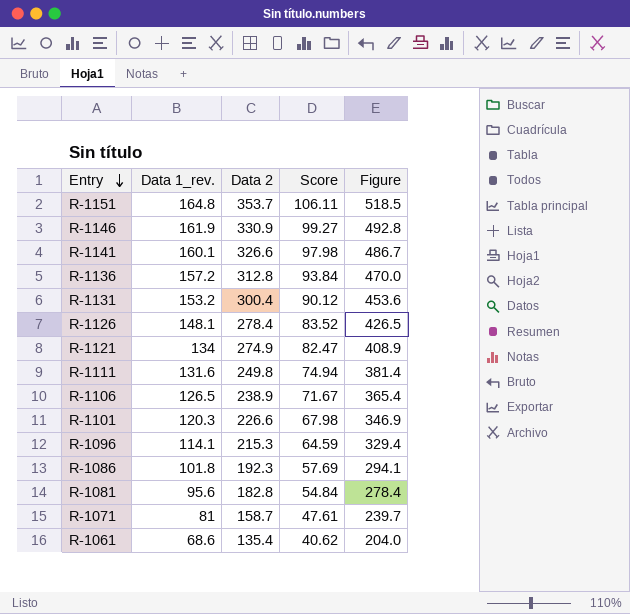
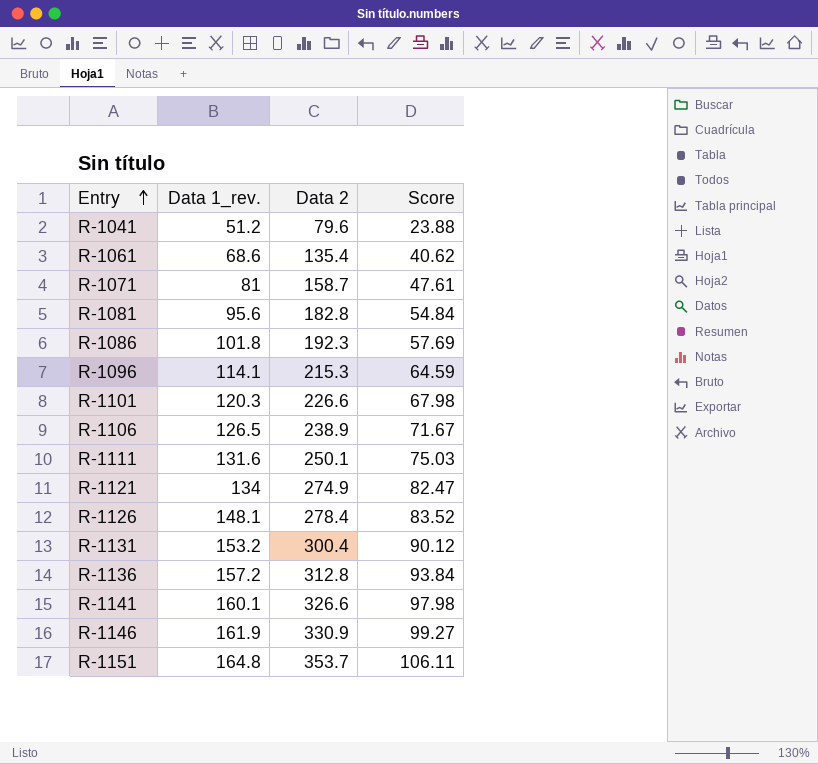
row order: Entry descending -> Entry ascending
column Figure | formula: [Data 1_rev.] + [Data 2] -> none
row R-1041: none -> 51.2 | 79.6 | 23.88
R-1111 | Data 2: 249.8 -> 250.1
R-1111 | Score: 74.94 -> 75.03

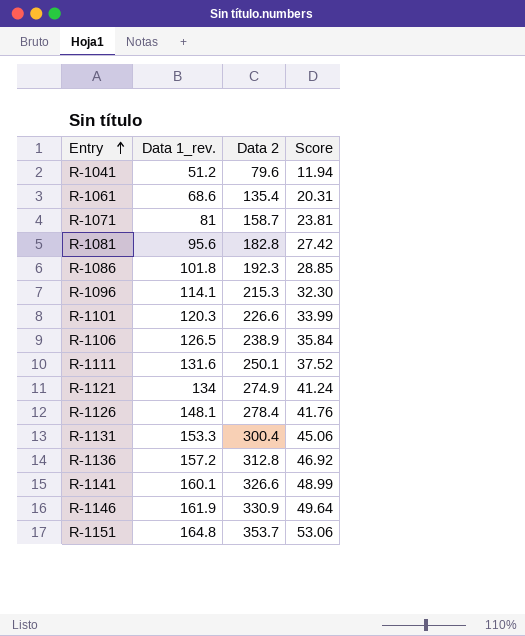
column Score | formula: [Data 2] * 0.3 -> [Data 2] * 0.15
R-1131 | Data 1_rev.: 153.2 -> 153.3

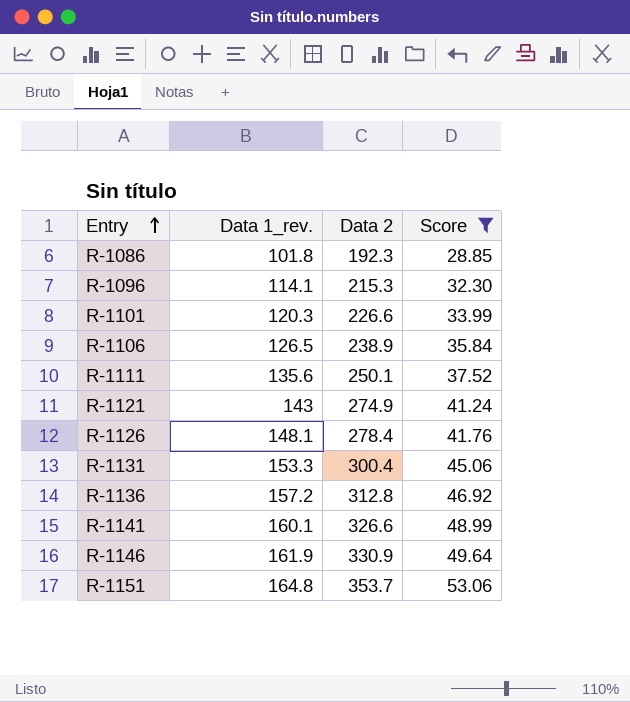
filter: none -> Score >= 28.85
R-1111 | Data 1_rev.: 131.6 -> 135.6
R-1121 | Data 1_rev.: 134 -> 143

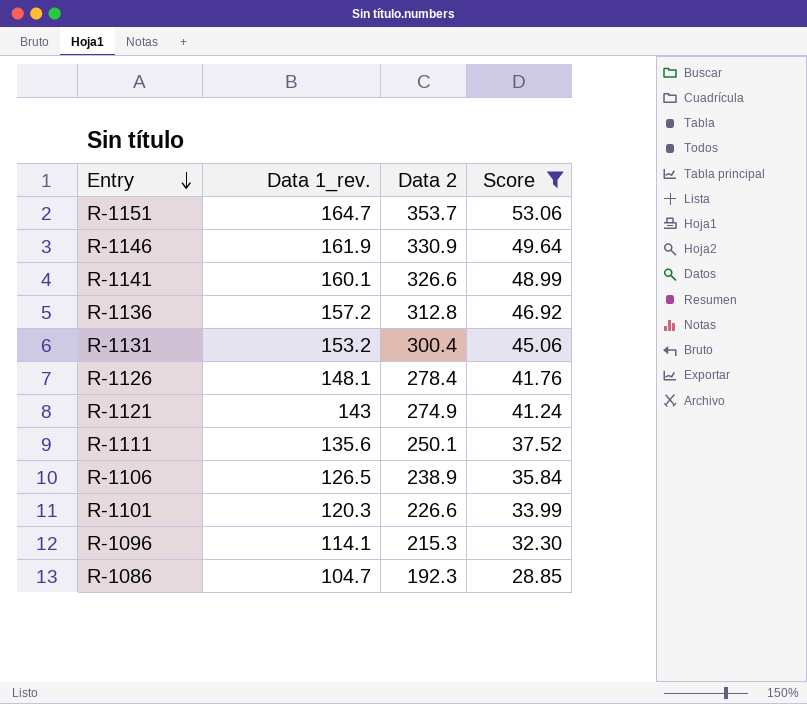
row order: Entry ascending -> Entry descending
R-1151 | Data 1_rev.: 164.8 -> 164.7
R-1131 | Data 1_rev.: 153.3 -> 153.2
R-1086 | Data 1_rev.: 101.8 -> 104.7

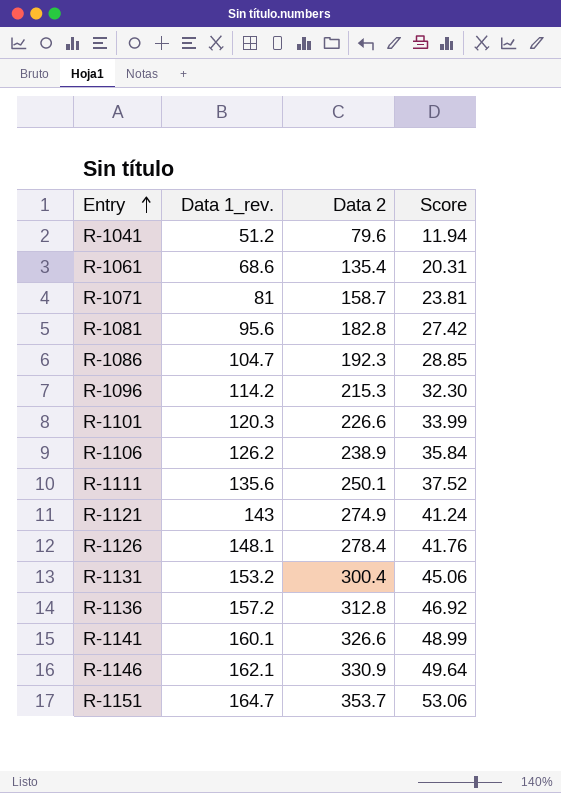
filter: Score >= 28.85 -> none
row order: Entry descending -> Entry ascending
R-1096 | Data 1_rev.: 114.1 -> 114.2
R-1106 | Data 1_rev.: 126.5 -> 126.2
R-1146 | Data 1_rev.: 161.9 -> 162.1

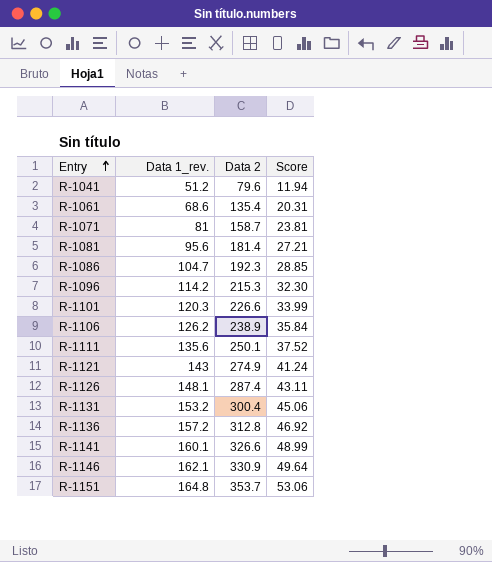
R-1081 | Data 2: 182.8 -> 181.4
R-1081 | Score: 27.42 -> 27.21
R-1126 | Data 2: 278.4 -> 287.4
R-1126 | Score: 41.76 -> 43.11
R-1151 | Data 1_rev.: 164.7 -> 164.8

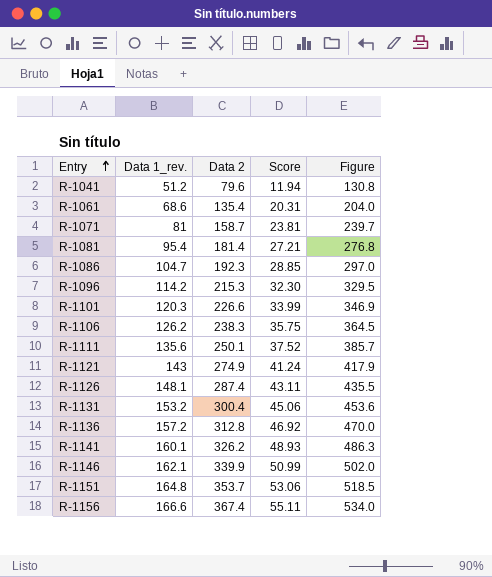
column Figure | formula: none -> [Data 1_rev.] + [Data 2]
R-1081 | Data 1_rev.: 95.6 -> 95.4
R-1106 | Data 2: 238.9 -> 238.3
R-1106 | Score: 35.84 -> 35.75
R-1141 | Data 2: 326.6 -> 326.2
R-1141 | Score: 48.99 -> 48.93
R-1146 | Data 2: 330.9 -> 339.9
R-1146 | Score: 49.64 -> 50.99
row R-1156: none -> 166.6 | 367.4 | 55.11 | 534.0

